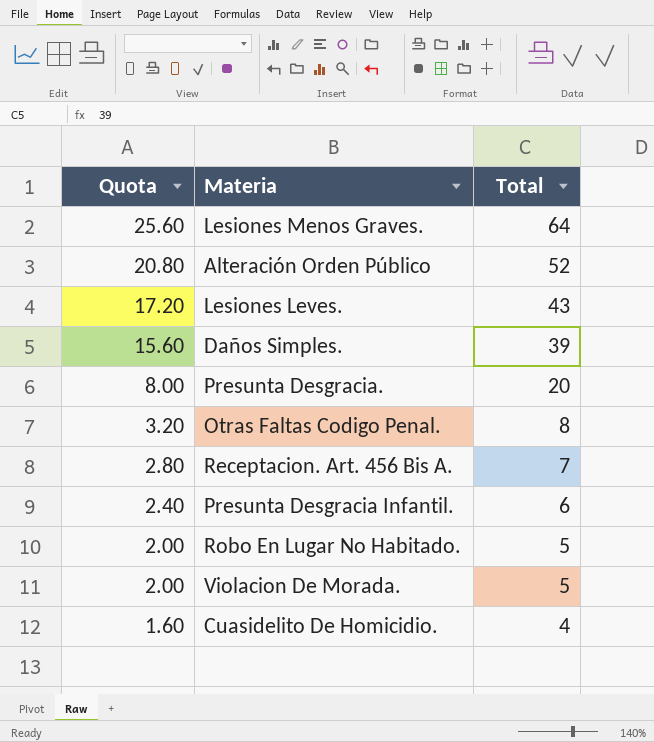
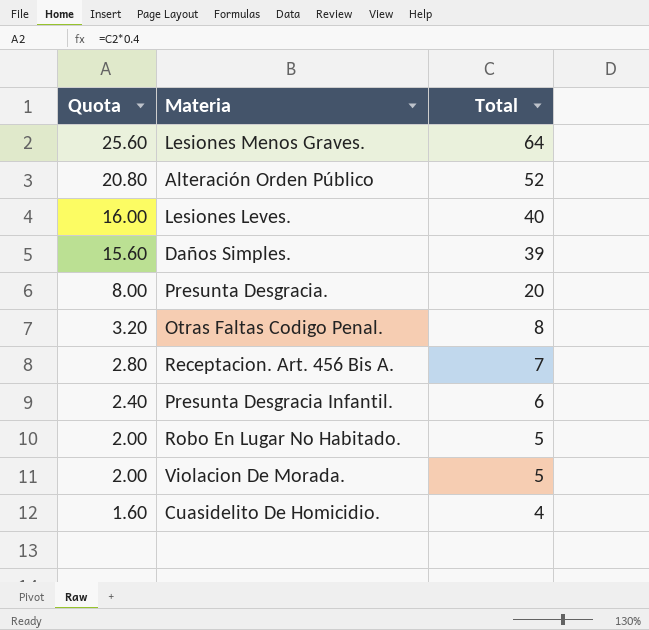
Lesiones Leves. | Quota: 17.20 -> 16.00
Lesiones Leves. | Total: 43 -> 40

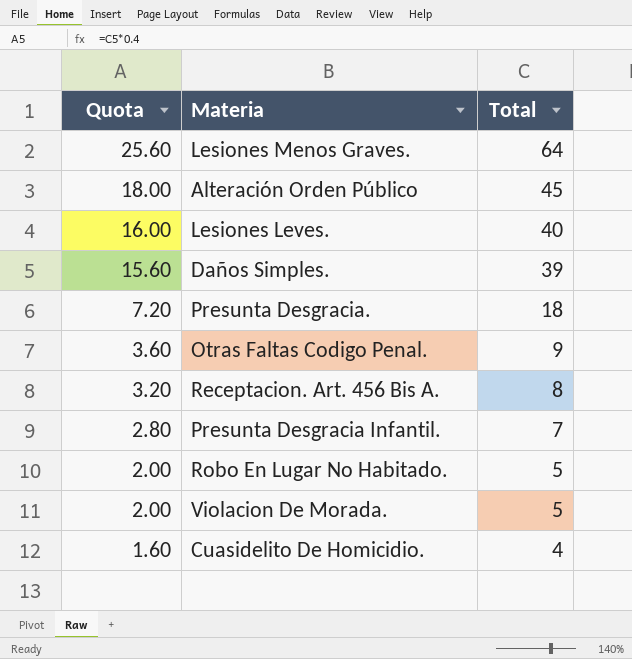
Alteración Orden Público | Quota: 20.80 -> 18.00
Alteración Orden Público | Total: 52 -> 45
Presunta Desgracia. | Quota: 8.00 -> 7.20
Presunta Desgracia. | Total: 20 -> 18
Otras Faltas Codigo Penal. | Quota: 3.20 -> 3.60
Otras Faltas Codigo Penal. | Total: 8 -> 9
Receptacion. Art. 456 Bis A. | Quota: 2.80 -> 3.20
Receptacion. Art. 456 Bis A. | Total: 7 -> 8
Presunta Desgracia Infantil. | Quota: 2.40 -> 2.80
Presunta Desgracia Infantil. | Total: 6 -> 7

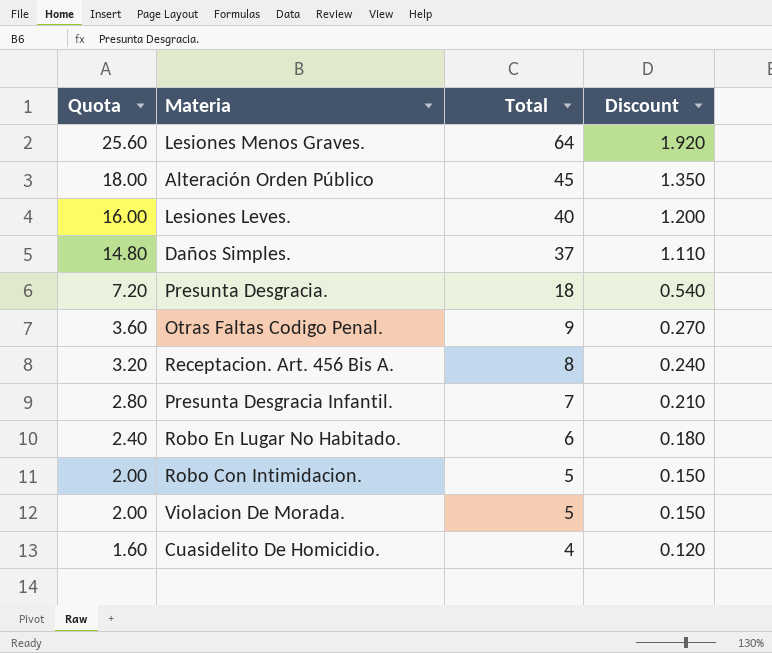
column Discount | formula: none -> [Total] * 0.03
Daños Simples. | Quota: 15.60 -> 14.80
Daños Simples. | Total: 39 -> 37
Robo En Lugar No Habitado. | Quota: 2.00 -> 2.40
Robo En Lugar No Habitado. | Total: 5 -> 6
row Robo Con Intimidacion.: none -> 2.00 | 5 | 0.150

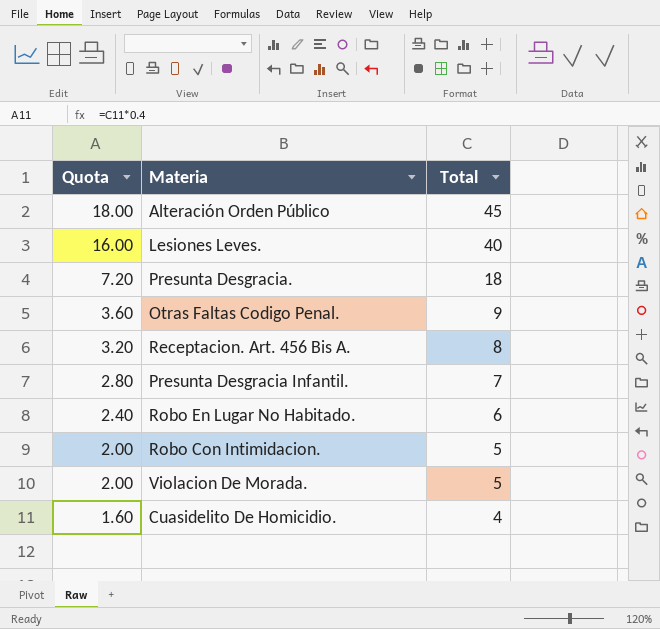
column Discount | formula: [Total] * 0.03 -> none
row Lesiones Menos Graves.: 25.60 | 64 | 1.920 -> none
row Daños Simples.: 14.80 | 37 | 1.110 -> none

